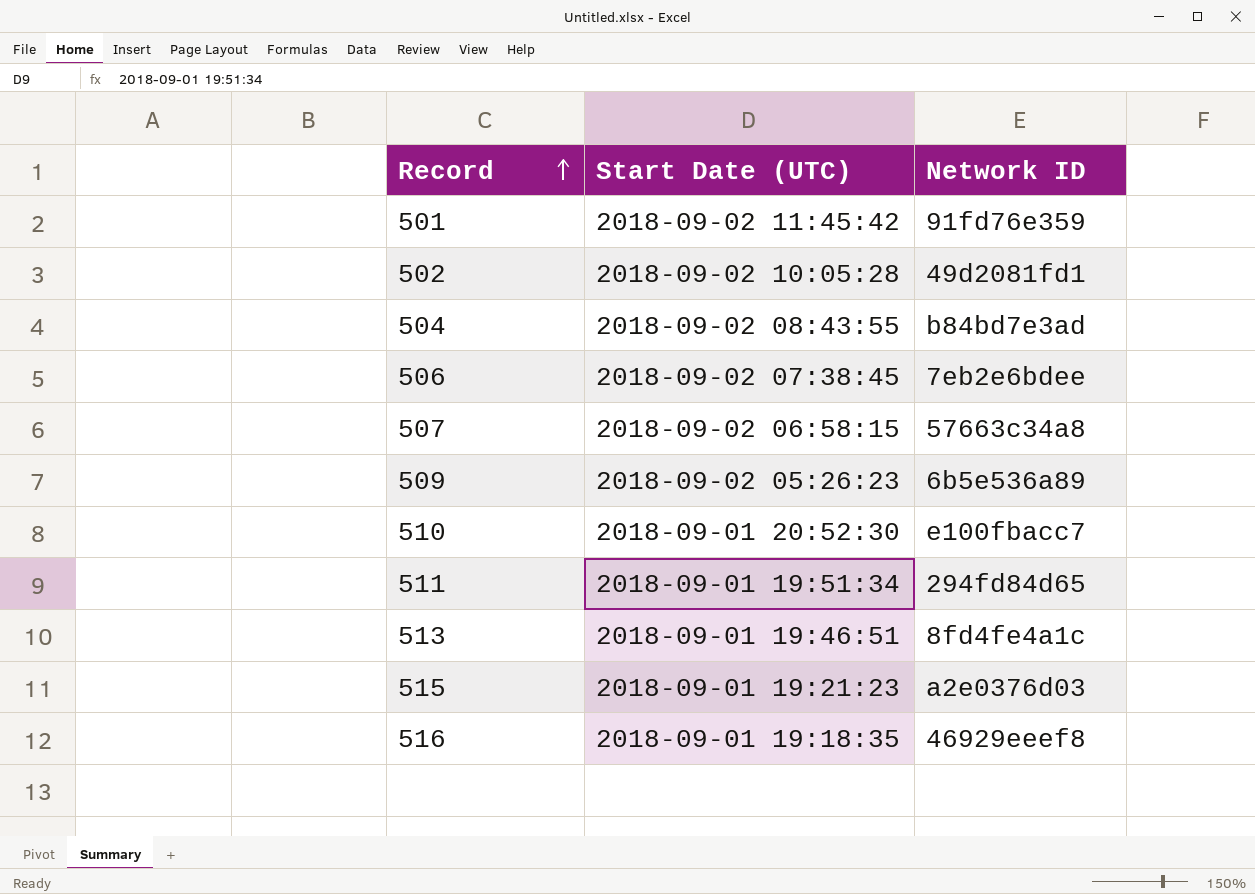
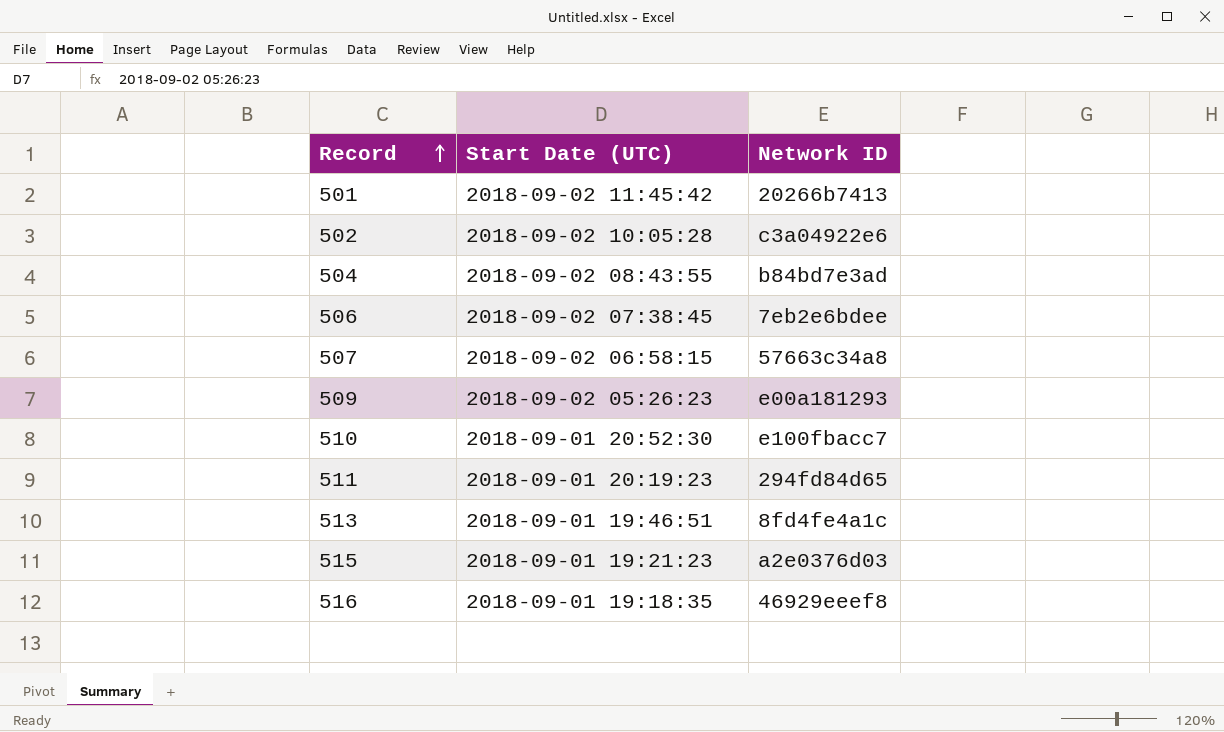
501 | Network ID: 91fd76e359 -> 20266b7413
502 | Network ID: 49d2081fd1 -> c3a04922e6
509 | Network ID: 6b5e536a89 -> e00a181293
511 | Start Date (UTC): 2018-09-01 19:51:34 -> 2018-09-01 20:19:23

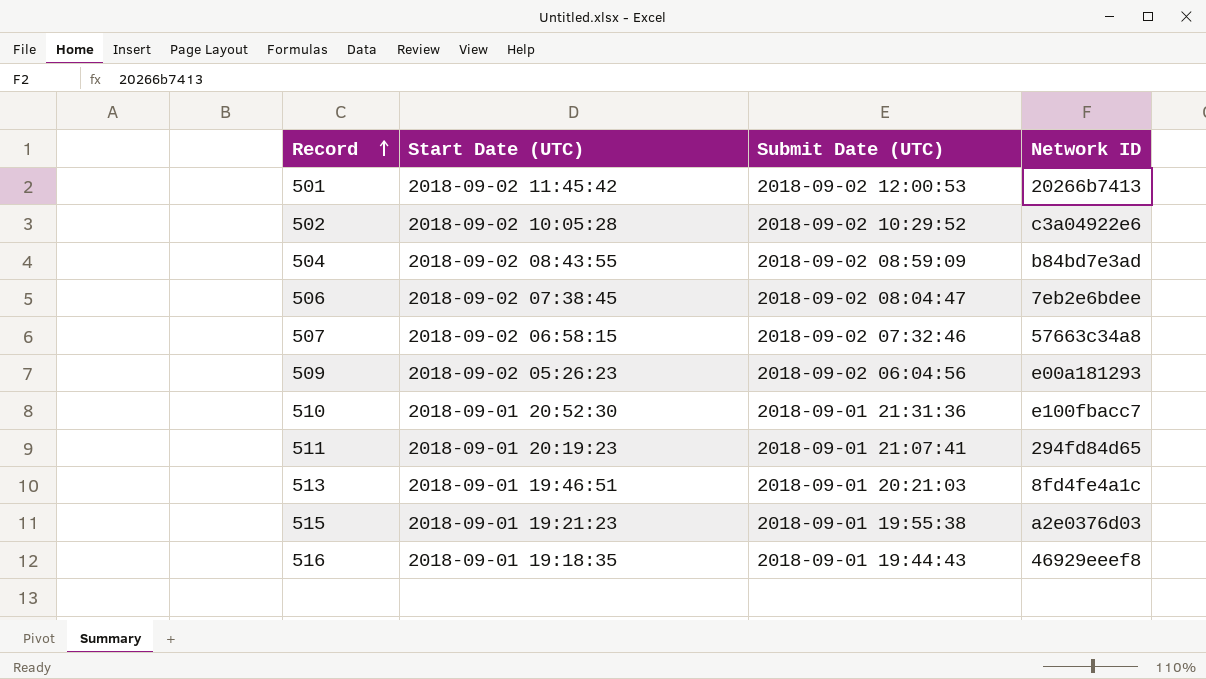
column Submit Date (UTC) | position: none -> 3

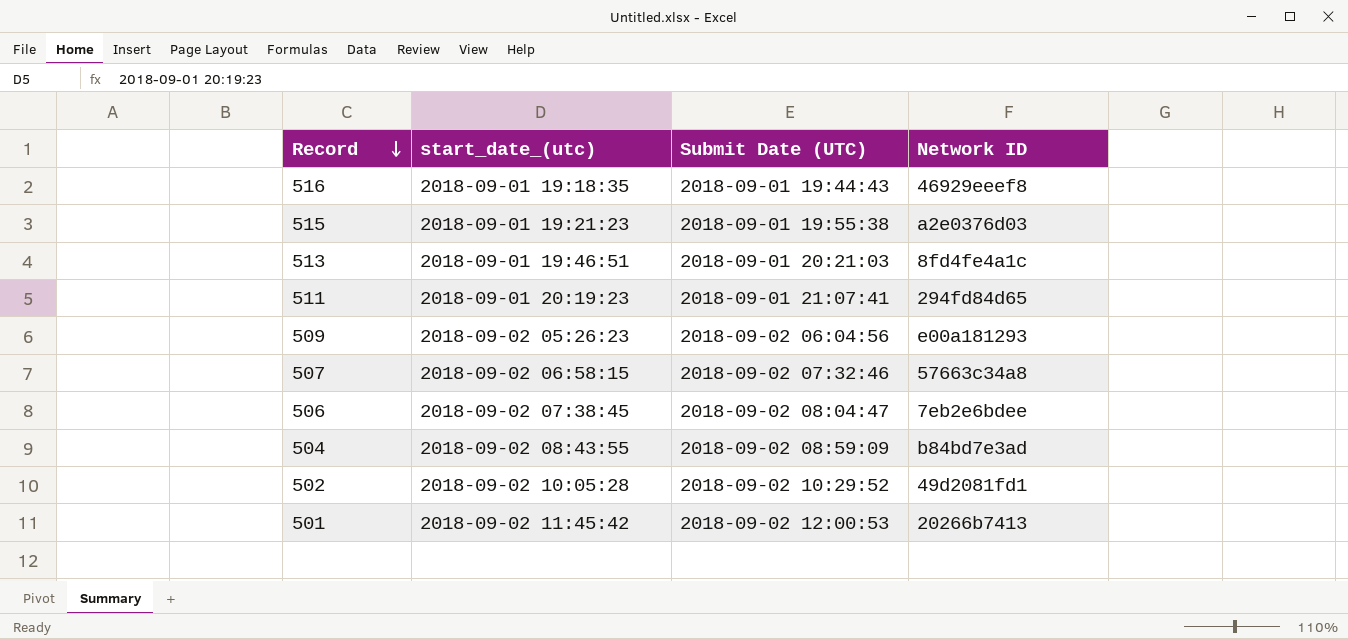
row order: Record ascending -> Record descending
column name: Start Date (UTC) -> start_date_(utc)
row 510: 2018-09-01 20:52:30 | 2018-09-01 21:31:36 | e100fbacc7 -> none
502 | Network ID: c3a04922e6 -> 49d2081fd1

